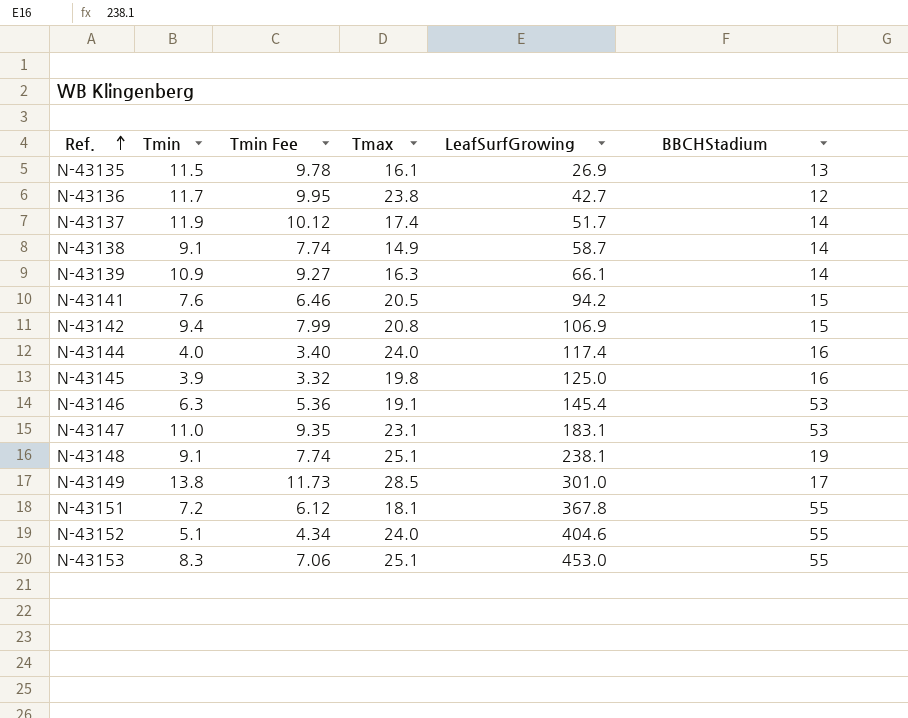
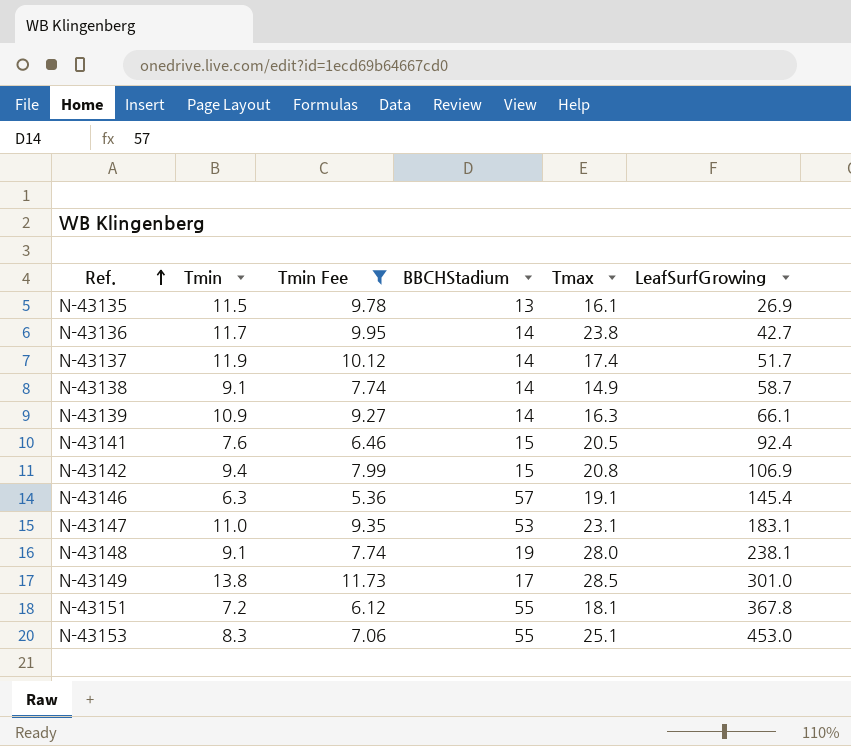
filter: none -> Tmin Fee >= 5.36
column BBCHStadium | position: 6 -> 4
N-43136 | BBCHStadium: 12 -> 14
N-43141 | LeafSurfGrowing: 94.2 -> 92.4
N-43146 | BBCHStadium: 53 -> 57
N-43148 | Tmax: 25.1 -> 28.0

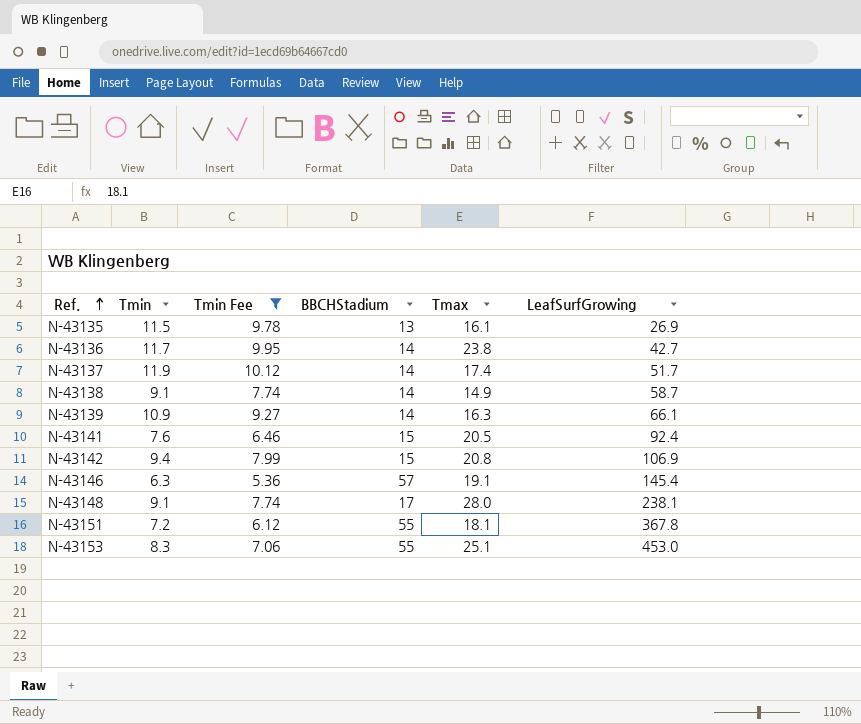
row N-43147: 11.0 | 9.35 | 53 | 23.1 | 183.1 -> none
row N-43149: 13.8 | 11.73 | 17 | 28.5 | 301.0 -> none
N-43148 | BBCHStadium: 19 -> 17

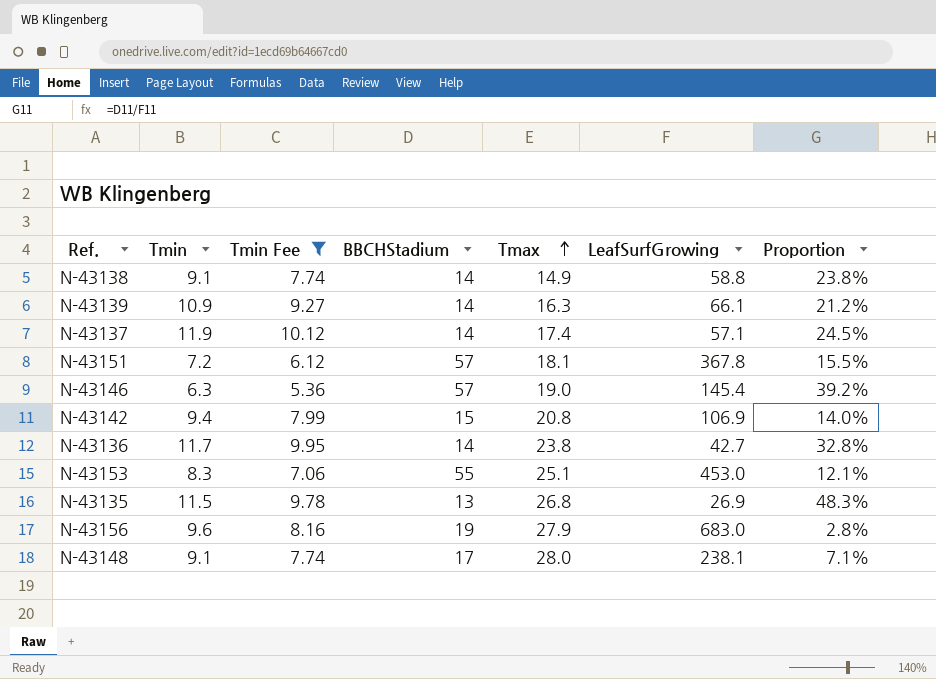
row order: Ref. ascending -> Tmax ascending
column Proportion | formula: none -> [BBCHStadium] / [LeafSurfGrowing]
row N-43141: 7.6 | 6.46 | 15 | 20.5 | 92.4 -> none
N-43138 | LeafSurfGrowing: 58.7 -> 58.8
N-43137 | LeafSurfGrowing: 51.7 -> 57.1
N-43151 | BBCHStadium: 55 -> 57
N-43146 | Tmax: 19.1 -> 19.0
N-43135 | Tmax: 16.1 -> 26.8
row N-43156: none -> 9.6 | 8.16 | 19 | 27.9 | 683.0 | 2.8%

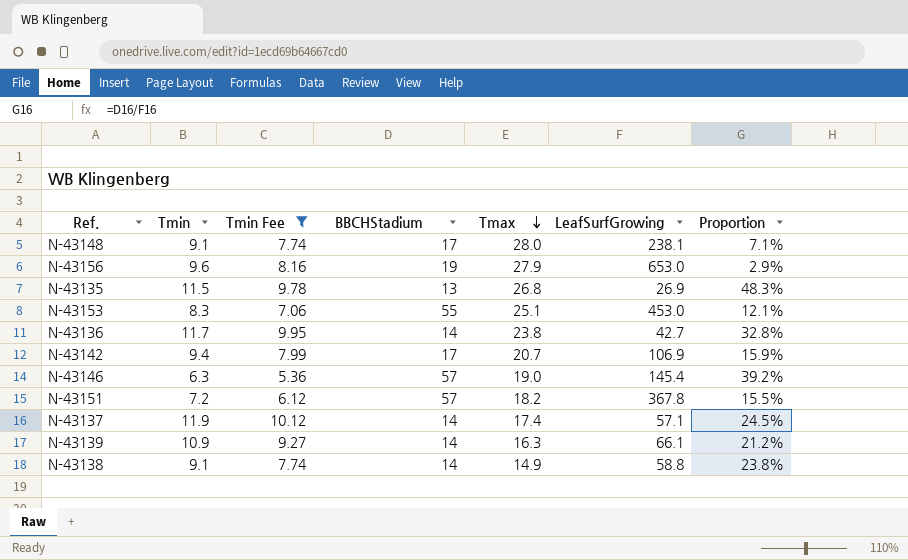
row order: Tmax ascending -> Tmax descending
N-43156 | LeafSurfGrowing: 683.0 -> 653.0
N-43156 | Proportion: 2.8% -> 2.9%
N-43142 | BBCHStadium: 15 -> 17
N-43142 | Tmax: 20.8 -> 20.7
N-43142 | Proportion: 14.0% -> 15.9%
N-43151 | Tmax: 18.1 -> 18.2

